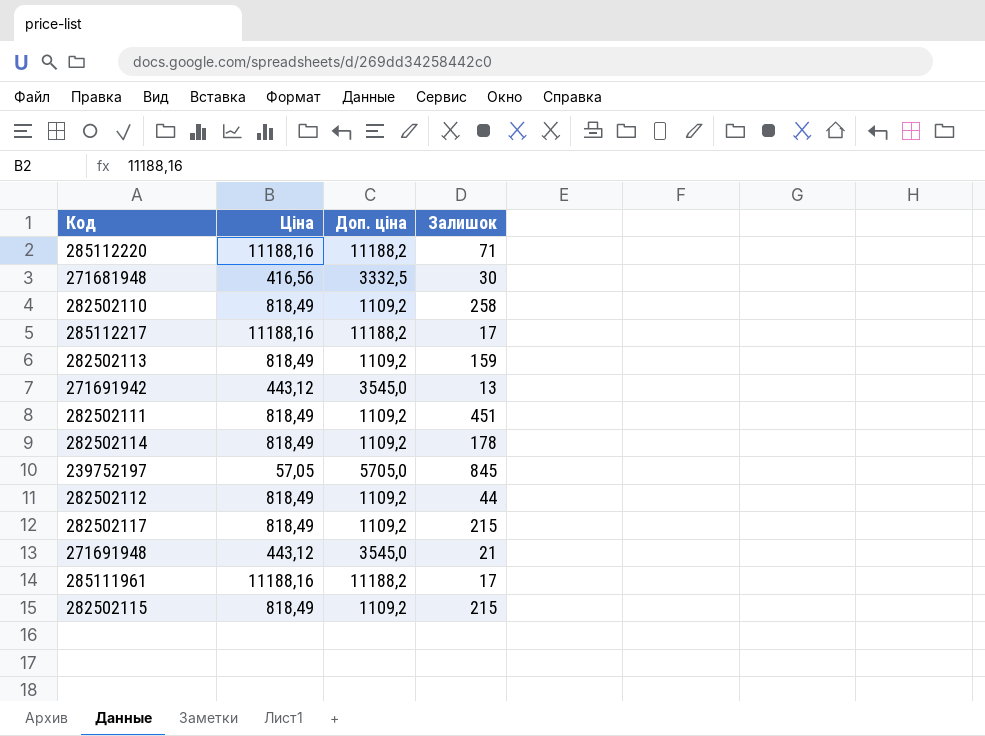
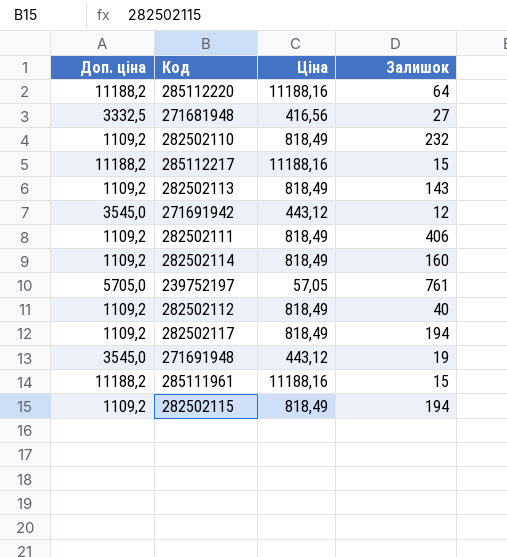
column Доп. ціна | position: 3 -> 1
285112220 | Залишок: 71 -> 64
271681948 | Залишок: 30 -> 27
282502110 | Залишок: 258 -> 232
285112217 | Залишок: 17 -> 15
282502113 | Залишок: 159 -> 143
271691942 | Залишок: 13 -> 12
282502111 | Залишок: 451 -> 406
282502114 | Залишок: 178 -> 160
239752197 | Залишок: 845 -> 761
282502112 | Залишок: 44 -> 40
282502117 | Залишок: 215 -> 194
271691948 | Залишок: 21 -> 19
285111961 | Залишок: 17 -> 15
282502115 | Залишок: 215 -> 194

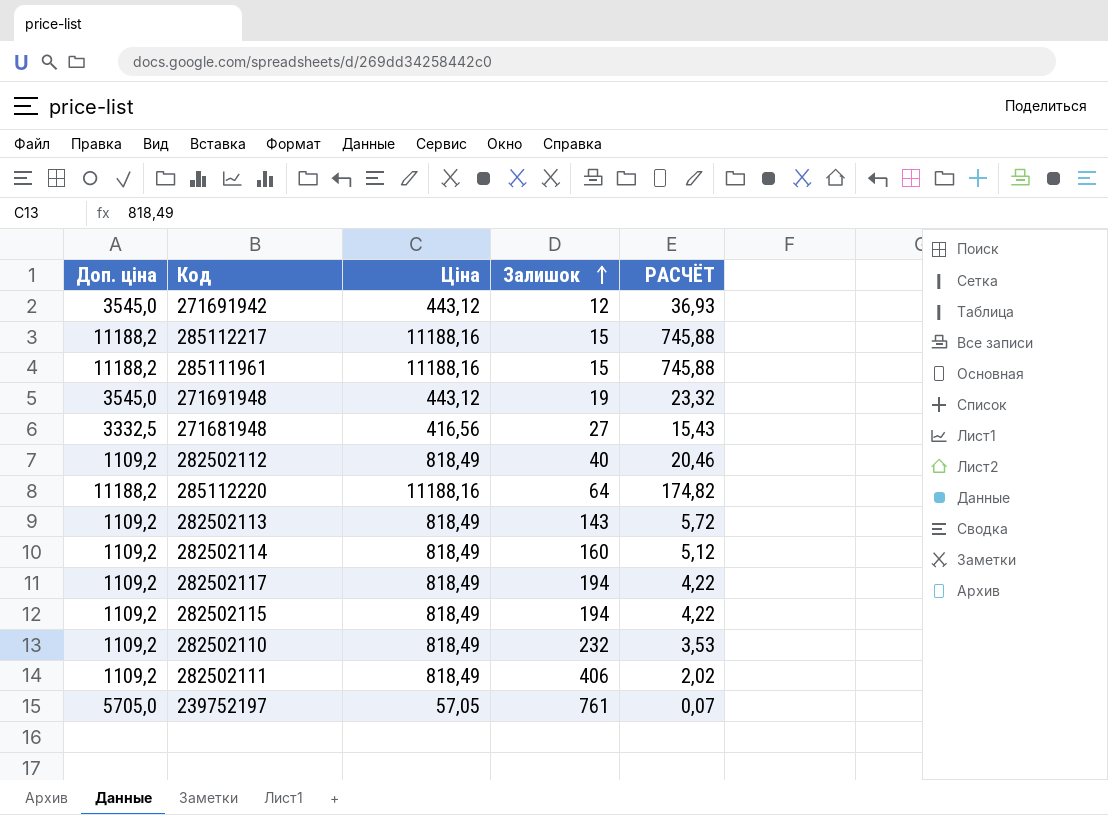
row order: none -> Залишок ascending
column РАСЧЁТ | formula: none -> [Ціна] / [Залишок]

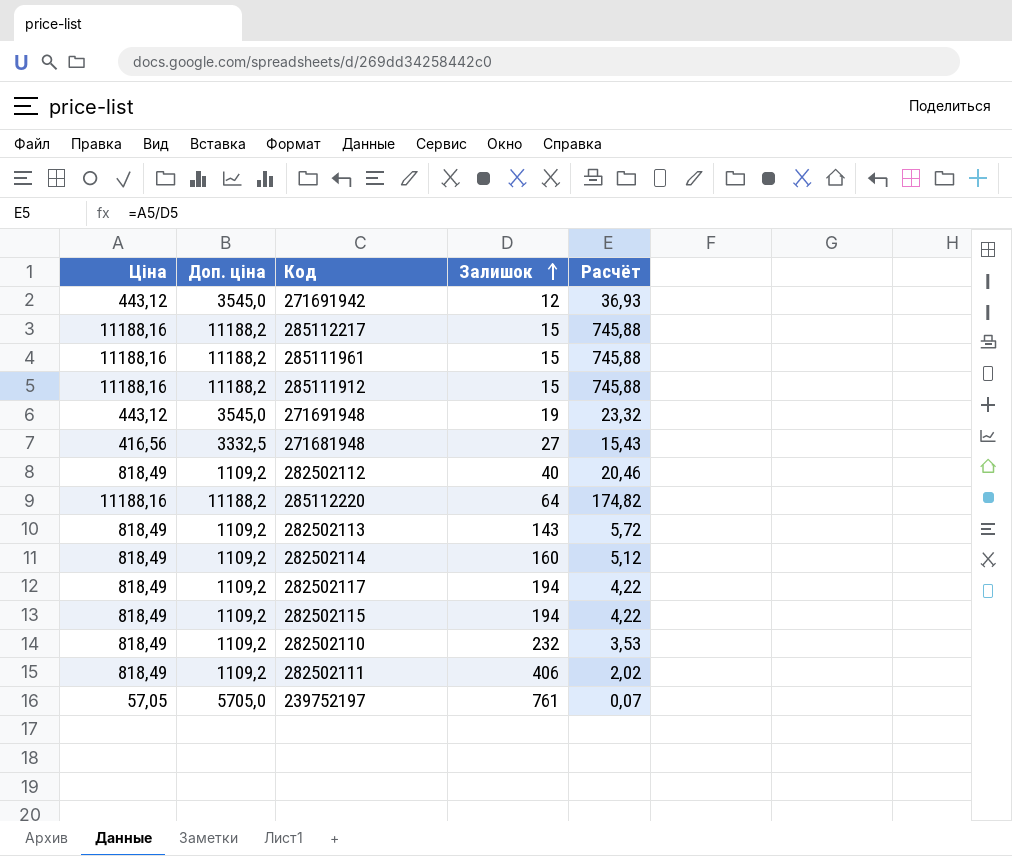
column Ціна | position: 3 -> 1
column name: РАСЧЁТ -> Расчёт
row 285111912: none -> 11188,16 | 11188,2 | 15 | 745,88

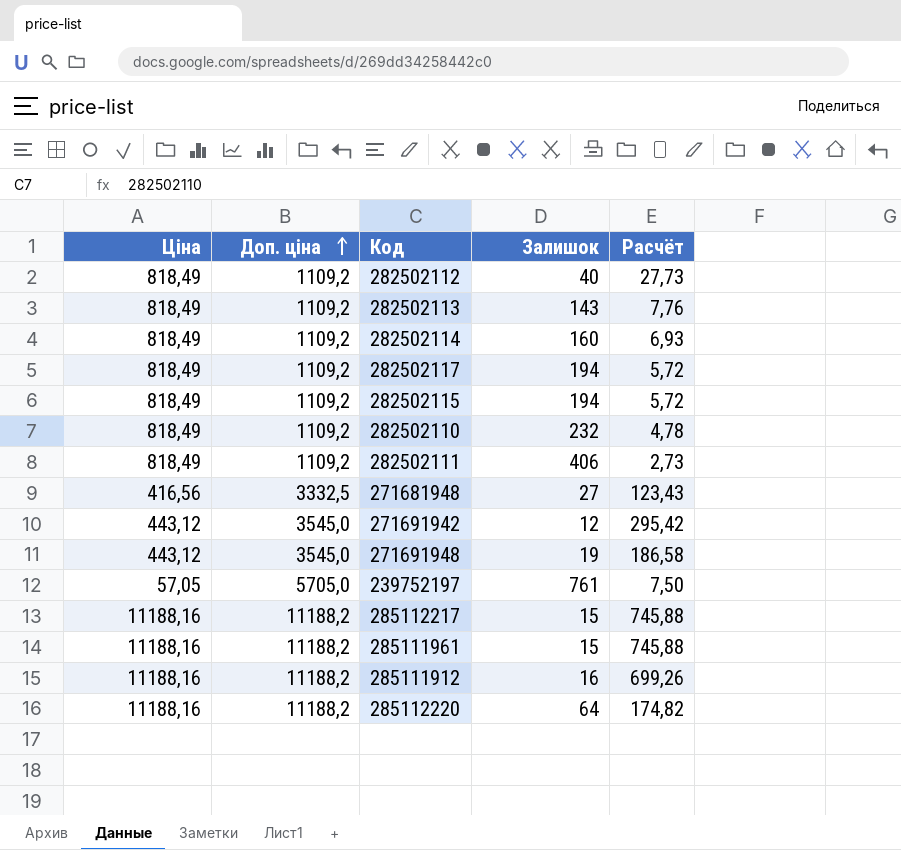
row order: Залишок ascending -> Доп. ціна ascending
column Расчёт | formula: [Ціна] / [Залишок] -> [Доп. ціна] / [Залишок]
285111912 | Залишок: 15 -> 16

